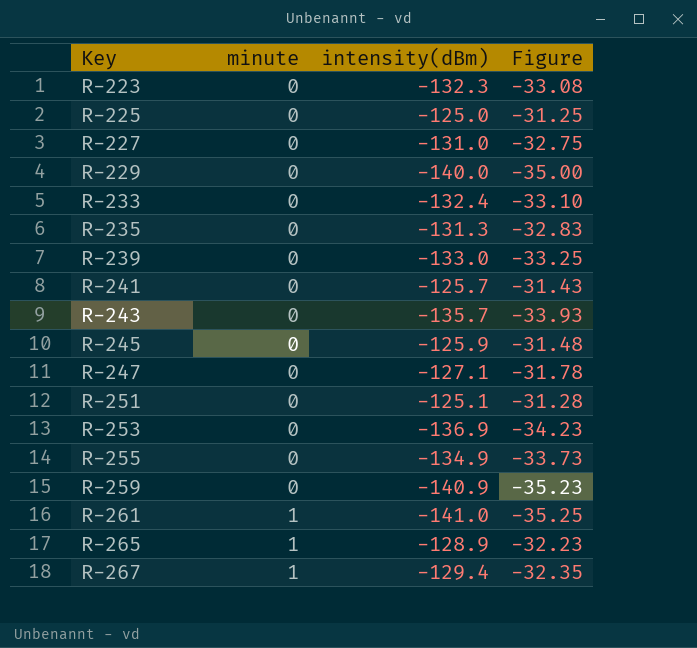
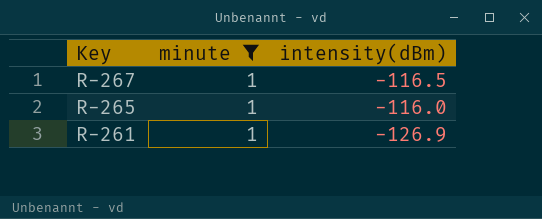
filter: none -> minute = 1
row order: Key ascending -> Key descending
column Figure | formula: [intensity(dBm)] * 0.25 -> none
R-267 | intensity(dBm): -129.4 -> -116.5
R-265 | intensity(dBm): -128.9 -> -116.0
R-261 | intensity(dBm): -141.0 -> -126.9

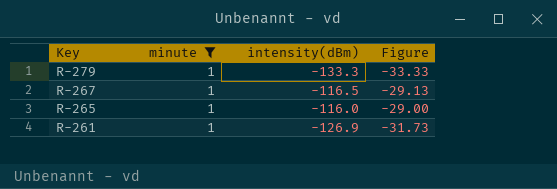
column Figure | formula: none -> [intensity(dBm)] * 0.25
row R-279: none -> 1 | -133.3 | -33.33

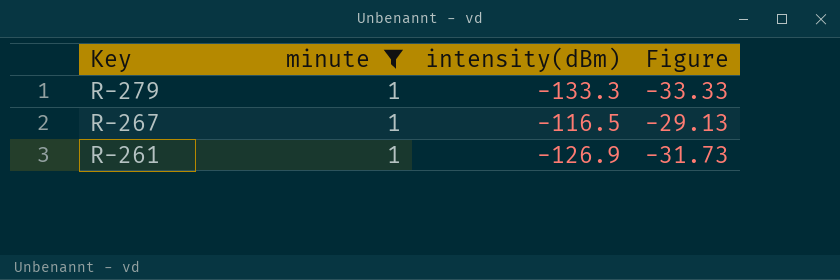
row R-265: 1 | -116.0 | -29.00 -> none

